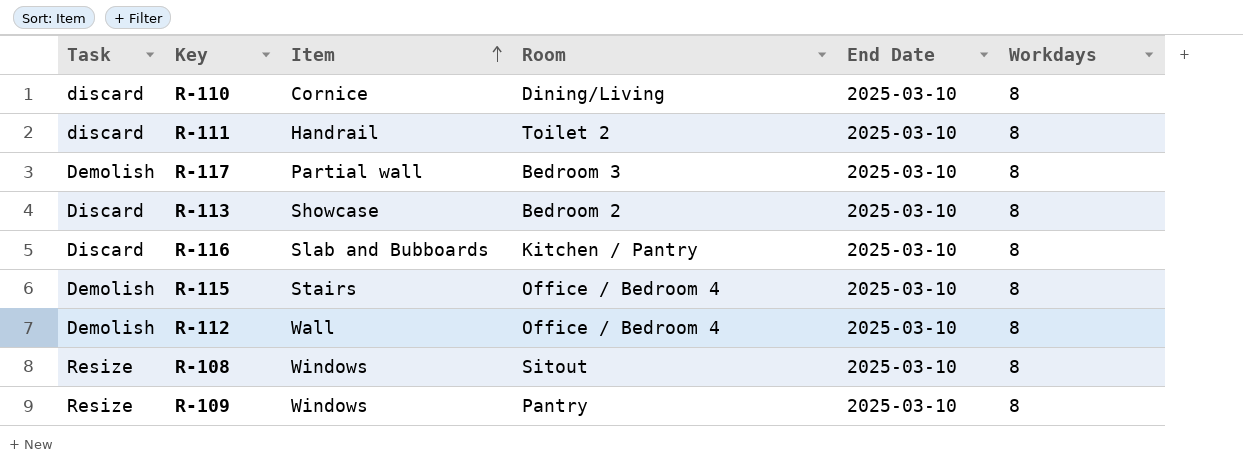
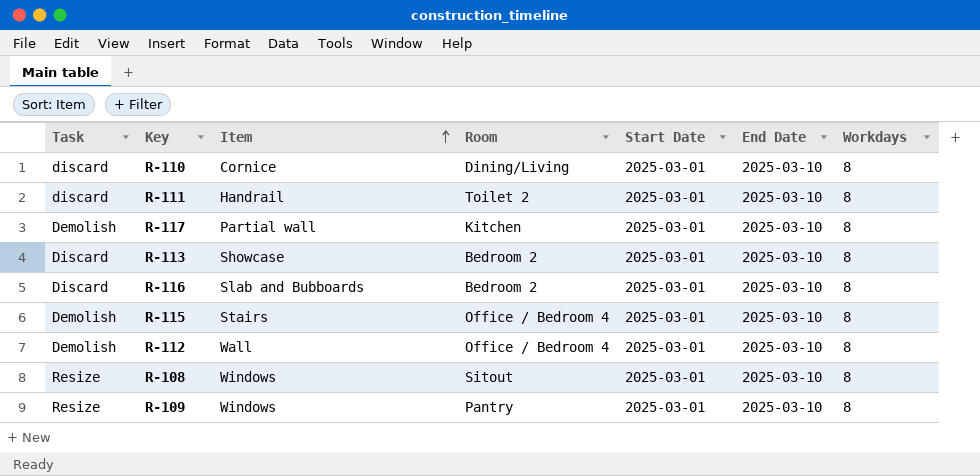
column Start Date | position: none -> 5
R-117 | Room: Bedroom 3 -> Kitchen
R-116 | Room: Kitchen / Pantry -> Bedroom 2

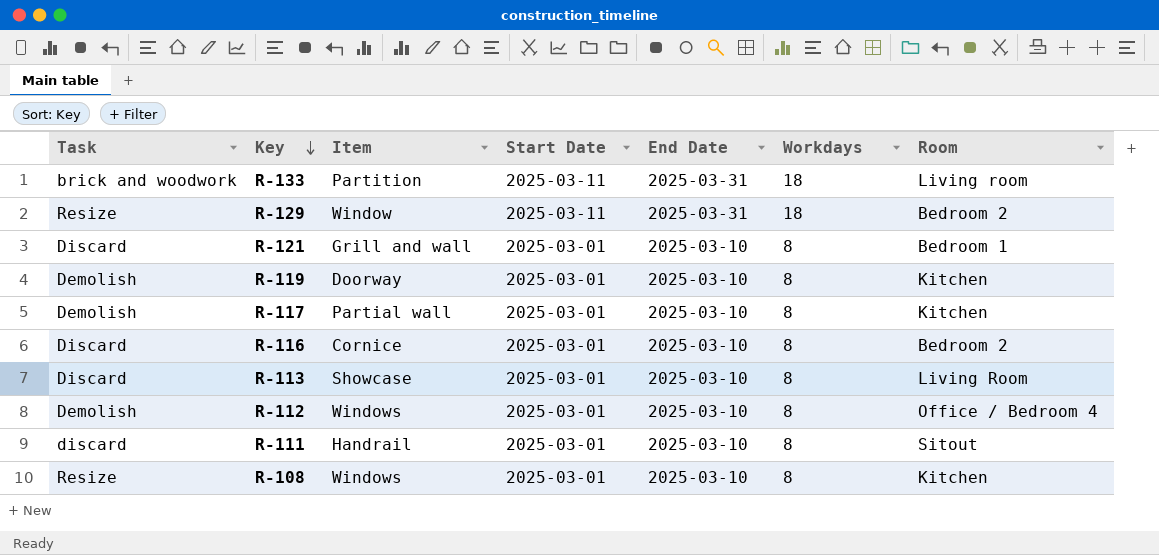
row order: Item ascending -> Key descending
column Room | position: 4 -> 7
row R-110: discard | Cornice | Dining/Living | 2025-03-01 | 2025-03-10 | 8 -> none
row R-115: Demolish | Stairs | Office / Bedroom 4 | 2025-03-01 | 2025-03-10 | 8 -> none
row R-109: Resize | Windows | Pantry | 2025-03-01 | 2025-03-10 | 8 -> none
row R-133: none -> brick and woodwork | Partition | 2025-03-11 | 2025-03-31 | 18 | Living room
row R-129: none -> Resize | Window | 2025-03-11 | 2025-03-31 | 18 | Bedroom 2
row R-121: none -> Discard | Grill and wall | 2025-03-01 | 2025-03-10 | 8 | Bedroom 1
row R-119: none -> Demolish | Doorway | 2025-03-01 | 2025-03-10 | 8 | Kitchen
R-116 | Item: Slab and Bubboards -> Cornice
R-113 | Room: Bedroom 2 -> Living Room
R-112 | Item: Wall -> Windows
R-111 | Room: Toilet 2 -> Sitout
R-108 | Room: Sitout -> Kitchen

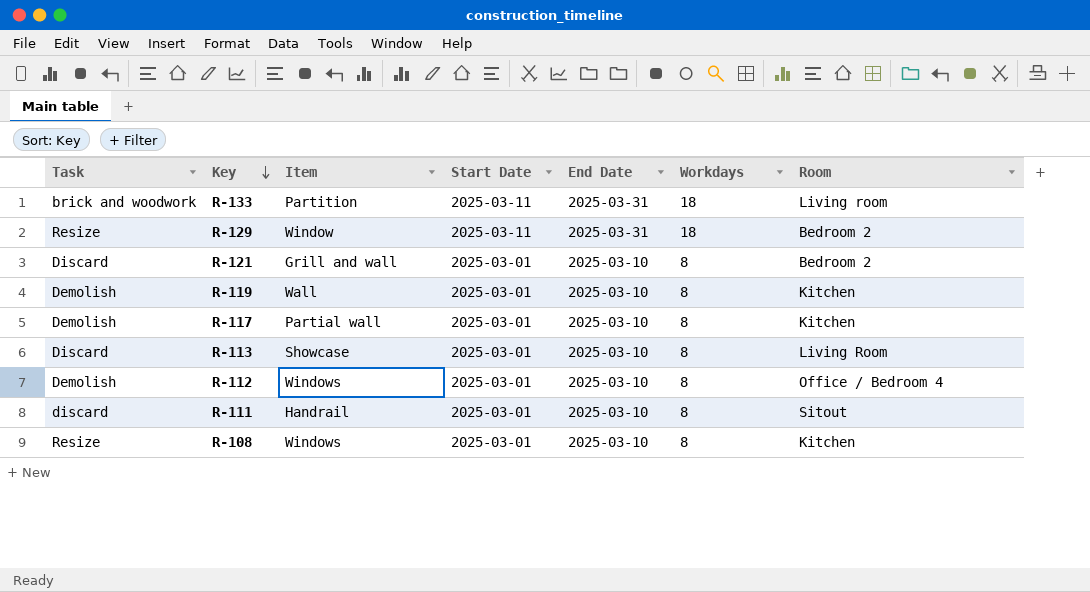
row R-116: Discard | Cornice | 2025-03-01 | 2025-03-10 | 8 | Bedroom 2 -> none
R-121 | Room: Bedroom 1 -> Bedroom 2
R-119 | Item: Doorway -> Wall

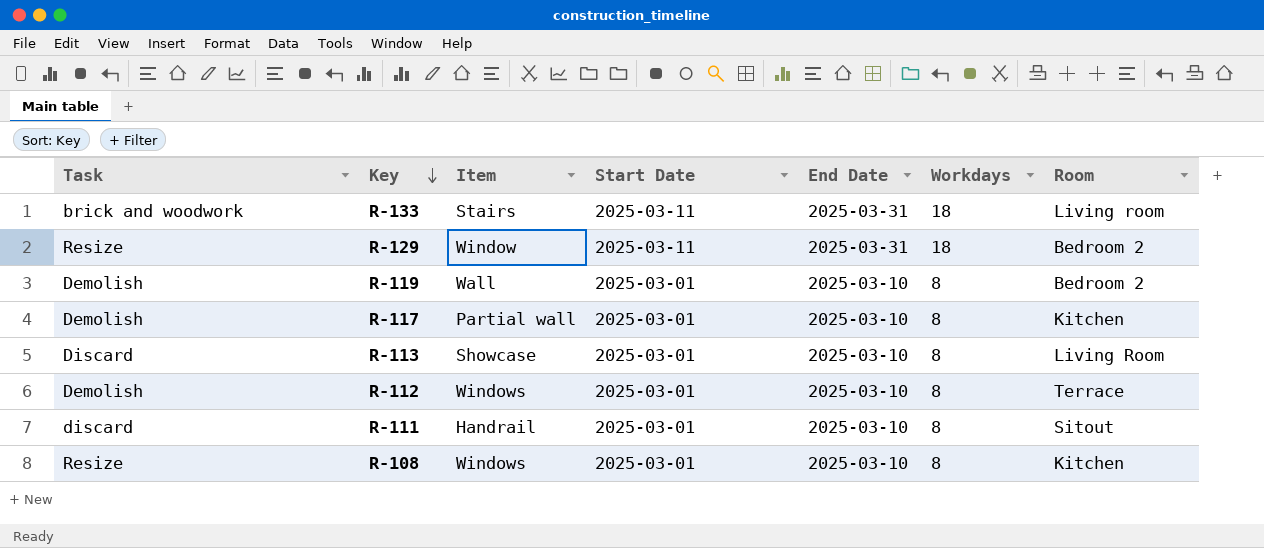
row R-121: Discard | Grill and wall | 2025-03-01 | 2025-03-10 | 8 | Bedroom 2 -> none
R-133 | Item: Partition -> Stairs
R-119 | Room: Kitchen -> Bedroom 2
R-112 | Room: Office / Bedroom 4 -> Terrace

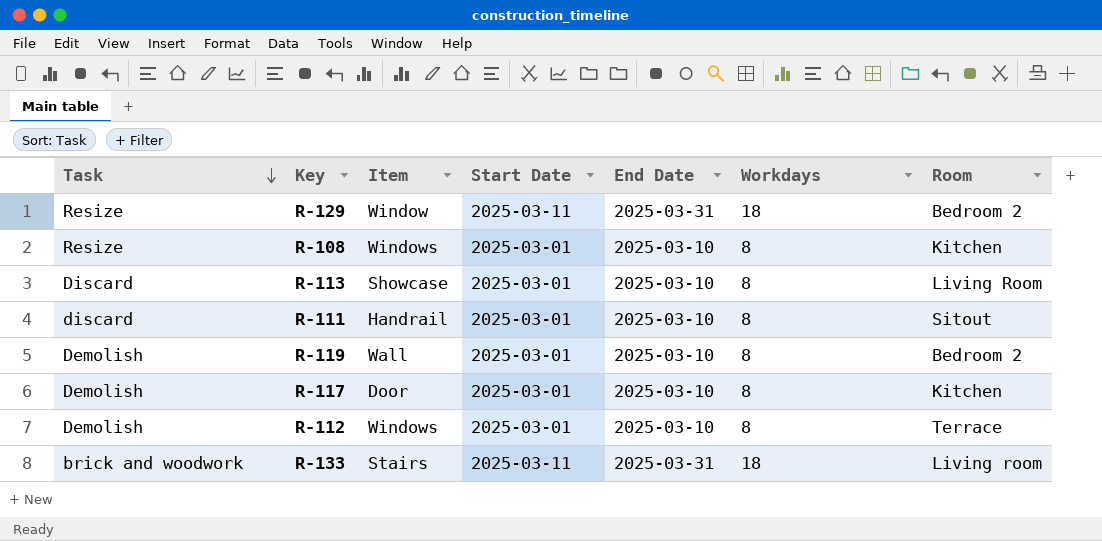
row order: Key descending -> Task descending
R-117 | Item: Partial wall -> Door

